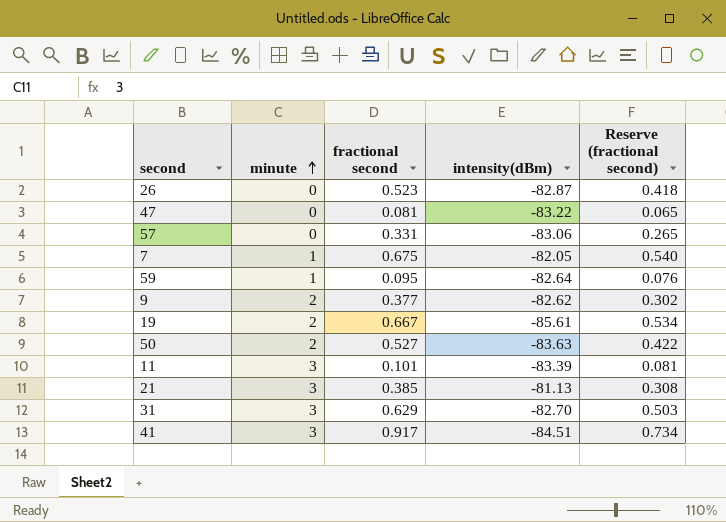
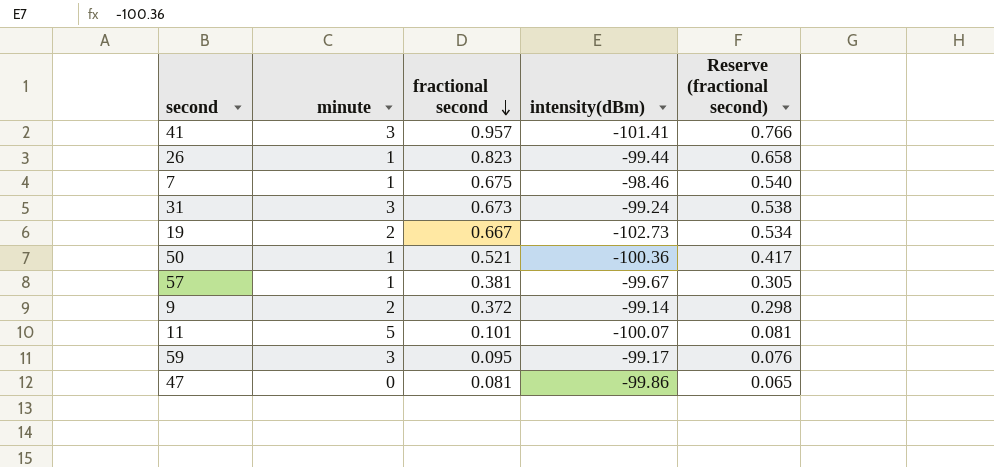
row order: minute ascending -> fractional second descending
row 21: 3 | 0.385 | -81.13 | 0.308 -> none
41 | fractional second: 0.917 -> 0.957
41 | intensity(dBm): -84.51 -> -101.41
41 | Reserve (fractional second): 0.734 -> 0.766
26 | minute: 0 -> 1
26 | fractional second: 0.523 -> 0.823
26 | intensity(dBm): -82.87 -> -99.44
26 | Reserve (fractional second): 0.418 -> 0.658
7 | intensity(dBm): -82.05 -> -98.46
31 | fractional second: 0.629 -> 0.673
31 | intensity(dBm): -82.70 -> -99.24
31 | Reserve (fractional second): 0.503 -> 0.538
19 | intensity(dBm): -85.61 -> -102.73
50 | minute: 2 -> 1
50 | fractional second: 0.527 -> 0.521
50 | intensity(dBm): -83.63 -> -100.36
50 | Reserve (fractional second): 0.422 -> 0.417
57 | minute: 0 -> 1
57 | fractional second: 0.331 -> 0.381
57 | intensity(dBm): -83.06 -> -99.67
57 | Reserve (fractional second): 0.265 -> 0.305
9 | fractional second: 0.377 -> 0.372
9 | intensity(dBm): -82.62 -> -99.14
9 | Reserve (fractional second): 0.302 -> 0.298
11 | minute: 3 -> 5
11 | intensity(dBm): -83.39 -> -100.07
59 | minute: 1 -> 3
59 | intensity(dBm): -82.64 -> -99.17
47 | intensity(dBm): -83.22 -> -99.86

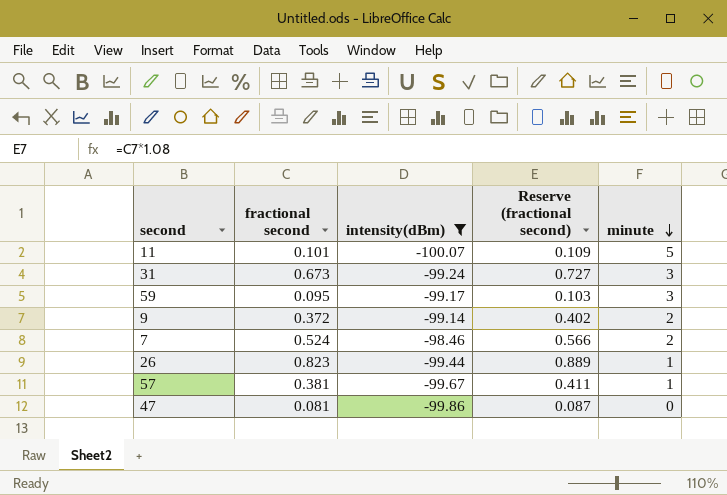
filter: none -> intensity(dBm) >= -100.07
row order: fractional second descending -> minute descending
column Reserve (fractional second) | formula: [fractional second] * 0.8 -> [fractional second] * 1.08
column minute | position: 2 -> 5
7 | fractional second: 0.675 -> 0.524
7 | minute: 1 -> 2

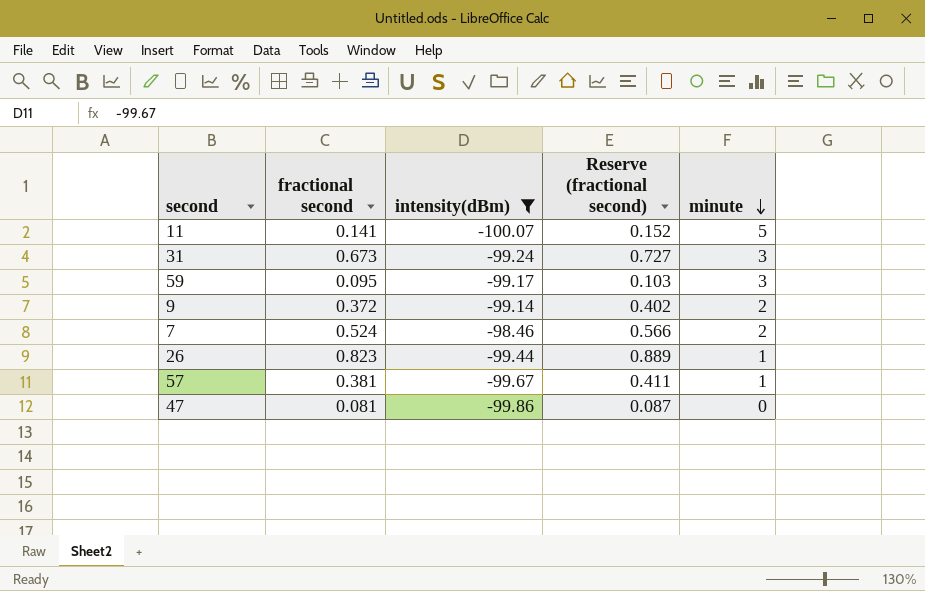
11 | fractional second: 0.101 -> 0.141
11 | Reserve (fractional second): 0.109 -> 0.152

